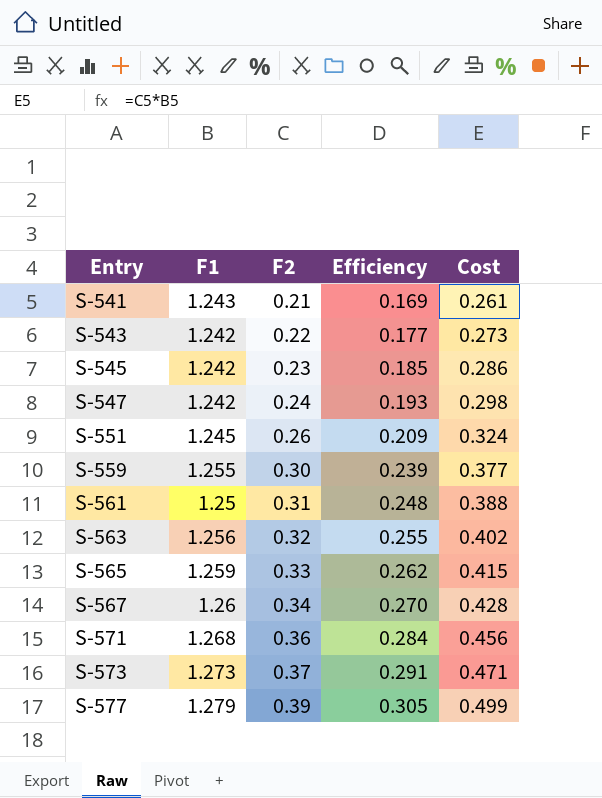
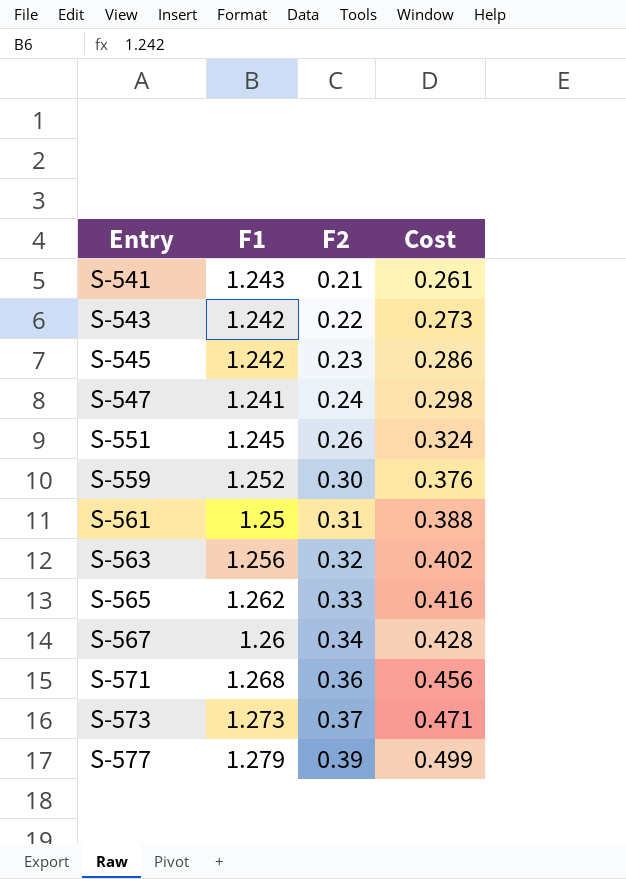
column Efficiency | formula: [F2] / [F1] -> none
S-547 | F1: 1.242 -> 1.241
S-559 | F1: 1.255 -> 1.252
S-559 | Cost: 0.377 -> 0.376
S-565 | F1: 1.259 -> 1.262
S-565 | Cost: 0.415 -> 0.416

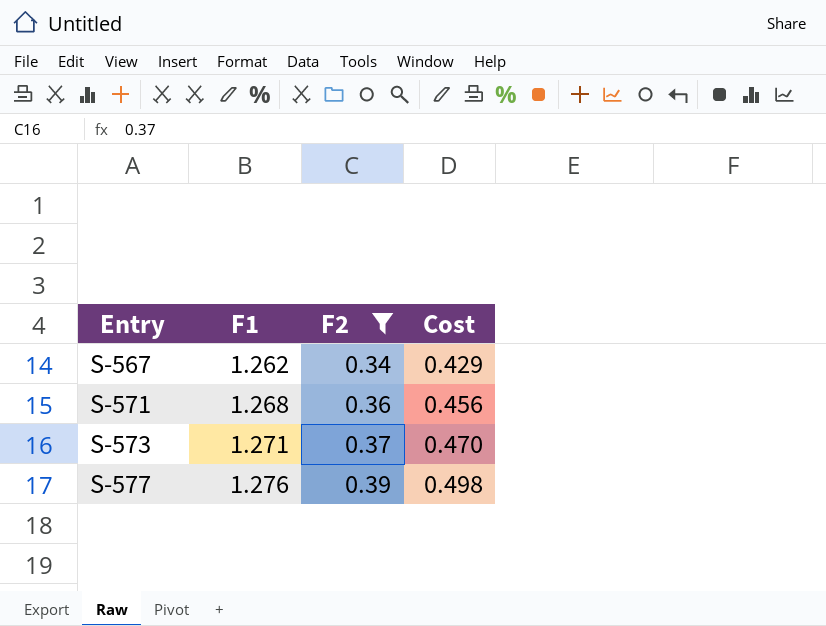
filter: none -> F2 >= 0.34
S-567 | F1: 1.26 -> 1.262
S-567 | Cost: 0.428 -> 0.429
S-573 | F1: 1.273 -> 1.271
S-573 | Cost: 0.471 -> 0.470
S-577 | F1: 1.279 -> 1.276
S-577 | Cost: 0.499 -> 0.498

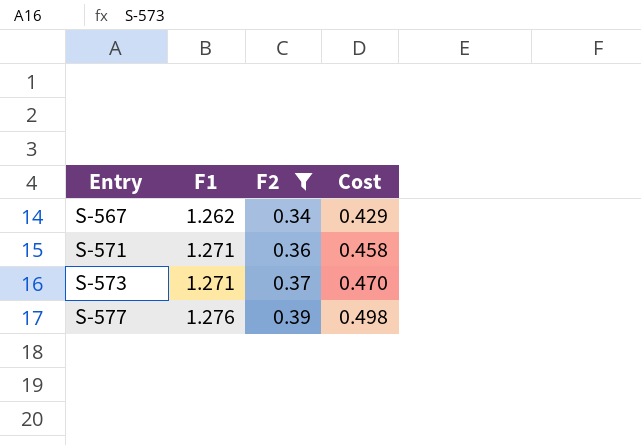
S-571 | F1: 1.268 -> 1.271
S-571 | Cost: 0.456 -> 0.458

